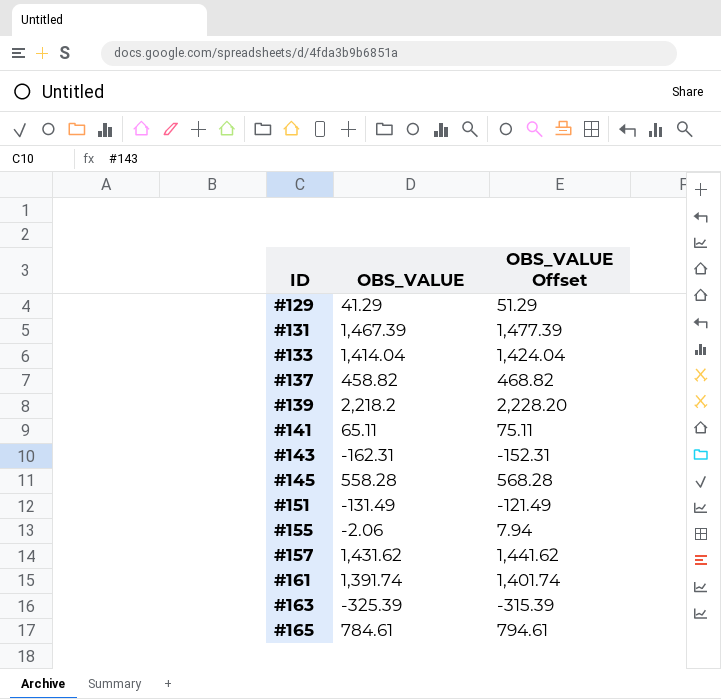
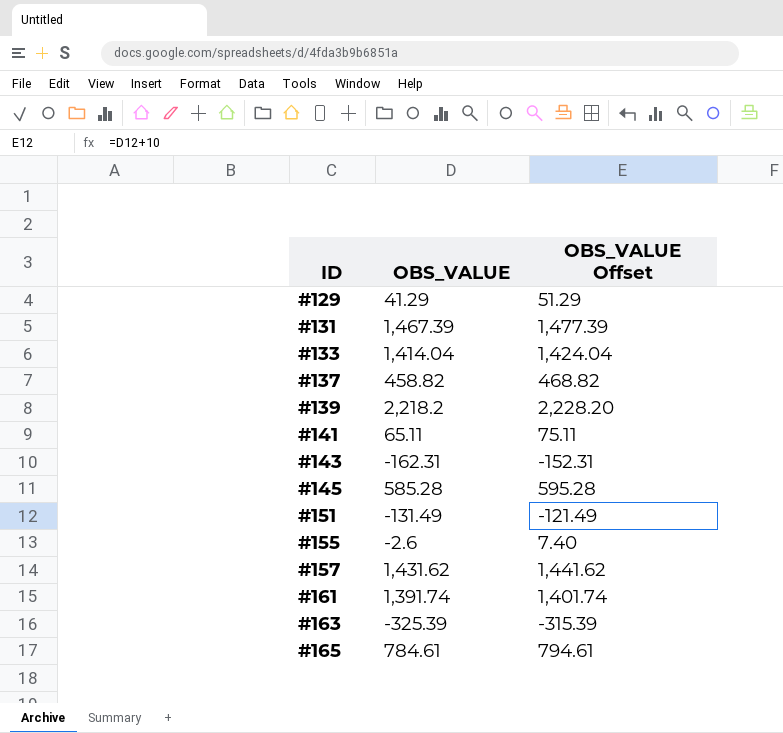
#145 | OBS_VALUE: 558.28 -> 585.28
#145 | OBS_VALUE Offset: 568.28 -> 595.28
#155 | OBS_VALUE: -2.06 -> -2.6
#155 | OBS_VALUE Offset: 7.94 -> 7.40

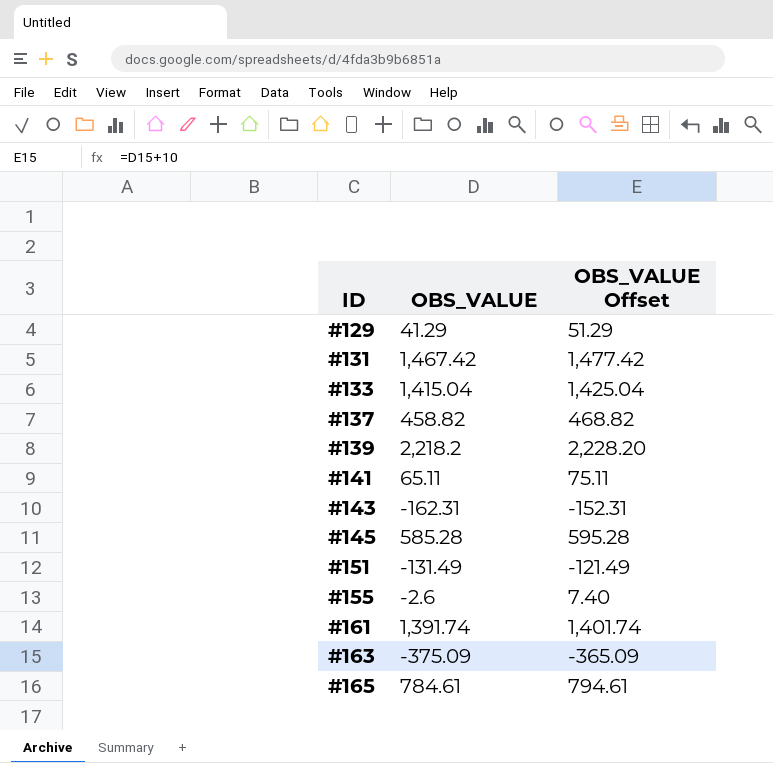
row #157: 1,431.62 | 1,441.62 -> none
#131 | OBS_VALUE: 1,467.39 -> 1,467.42
#131 | OBS_VALUE Offset: 1,477.39 -> 1,477.42
#133 | OBS_VALUE: 1,414.04 -> 1,415.04
#133 | OBS_VALUE Offset: 1,424.04 -> 1,425.04
#163 | OBS_VALUE: -325.39 -> -375.09
#163 | OBS_VALUE Offset: -315.39 -> -365.09

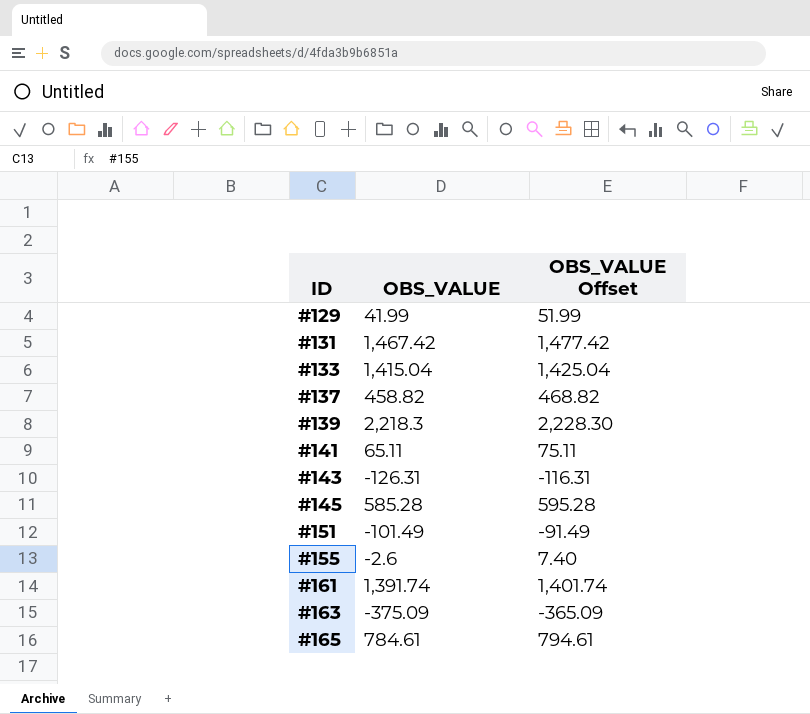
#129 | OBS_VALUE: 41.29 -> 41.99
#129 | OBS_VALUE Offset: 51.29 -> 51.99
#139 | OBS_VALUE: 2,218.2 -> 2,218.3
#139 | OBS_VALUE Offset: 2,228.20 -> 2,228.30
#143 | OBS_VALUE: -162.31 -> -126.31
#143 | OBS_VALUE Offset: -152.31 -> -116.31
#151 | OBS_VALUE: -131.49 -> -101.49
#151 | OBS_VALUE Offset: -121.49 -> -91.49

